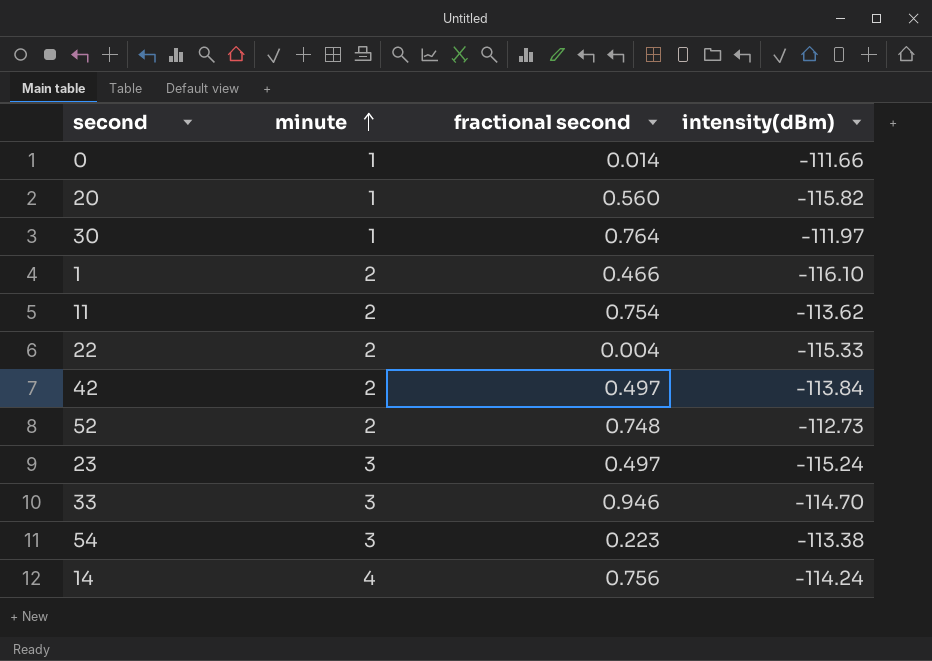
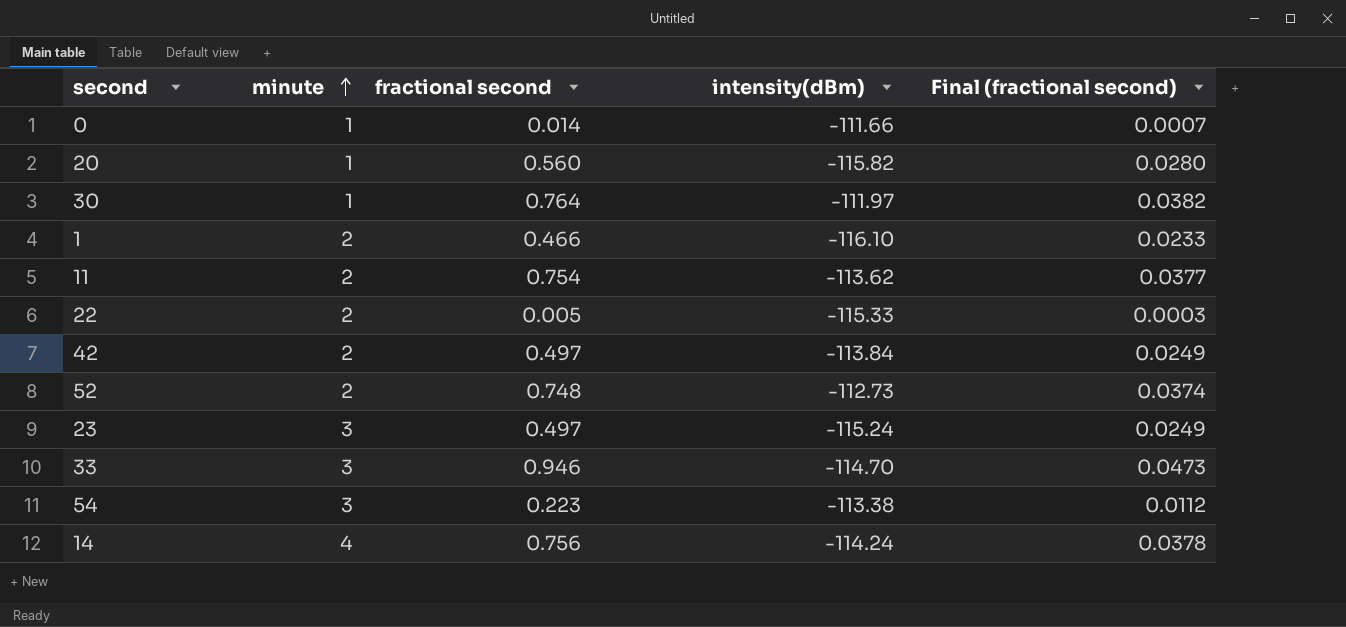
column Final (fractional second) | formula: none -> [fractional second] * 0.05
22 | fractional second: 0.004 -> 0.005

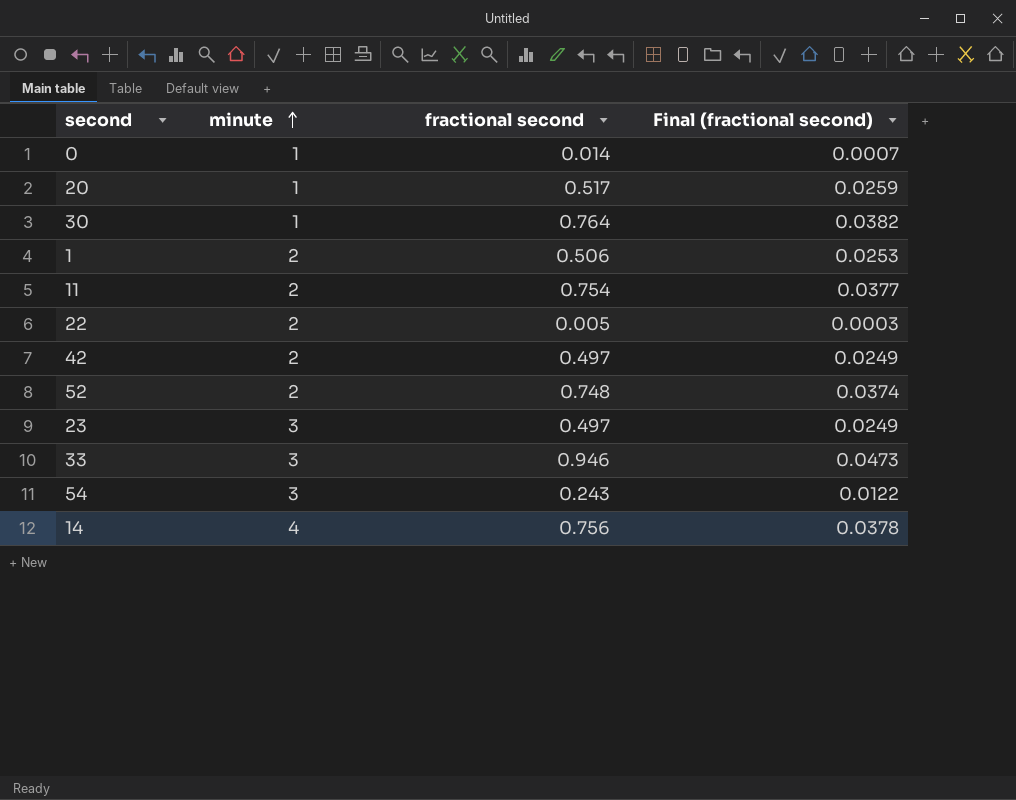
column intensity(dBm) | position: 4 -> none
20 | fractional second: 0.560 -> 0.517
20 | Final (fractional second): 0.0280 -> 0.0259
1 | fractional second: 0.466 -> 0.506
1 | Final (fractional second): 0.0233 -> 0.0253
54 | fractional second: 0.223 -> 0.243
54 | Final (fractional second): 0.0112 -> 0.0122

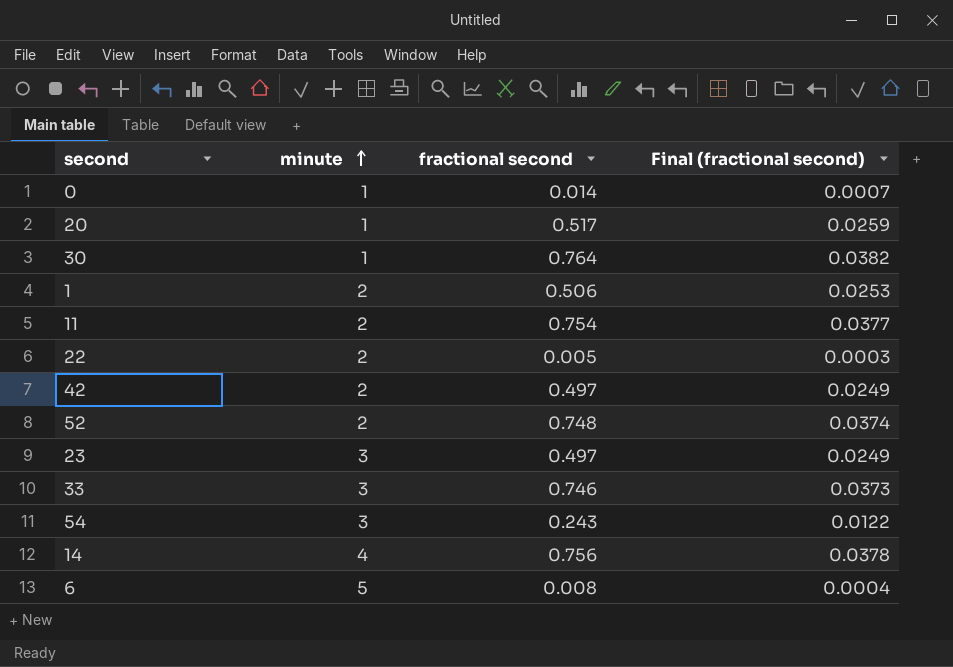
33 | fractional second: 0.946 -> 0.746
33 | Final (fractional second): 0.0473 -> 0.0373
row 6: none -> 5 | 0.008 | 0.0004

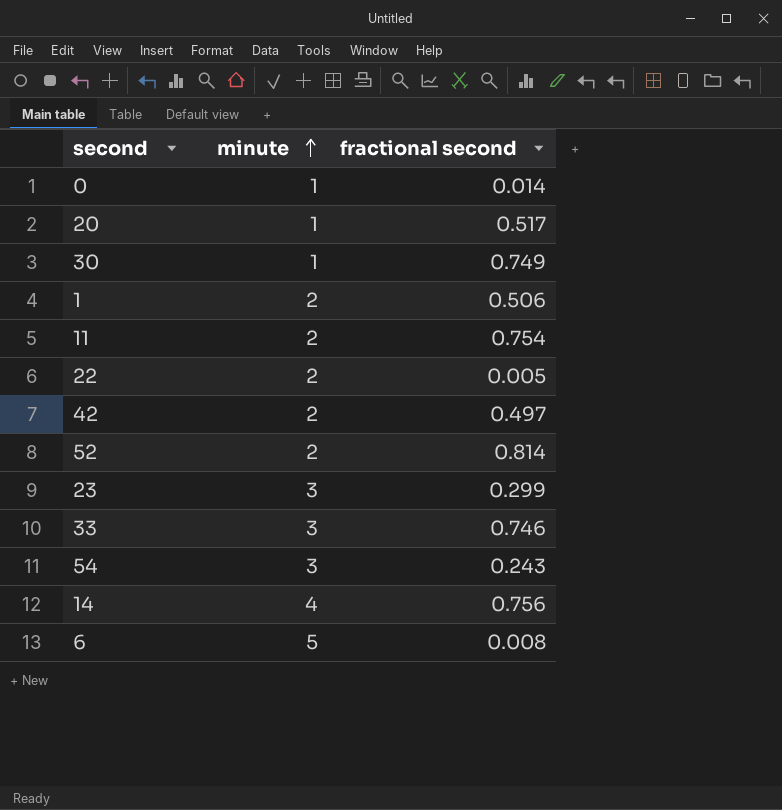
column Final (fractional second) | formula: [fractional second] * 0.05 -> none
30 | fractional second: 0.764 -> 0.749
52 | fractional second: 0.748 -> 0.814
23 | fractional second: 0.497 -> 0.299

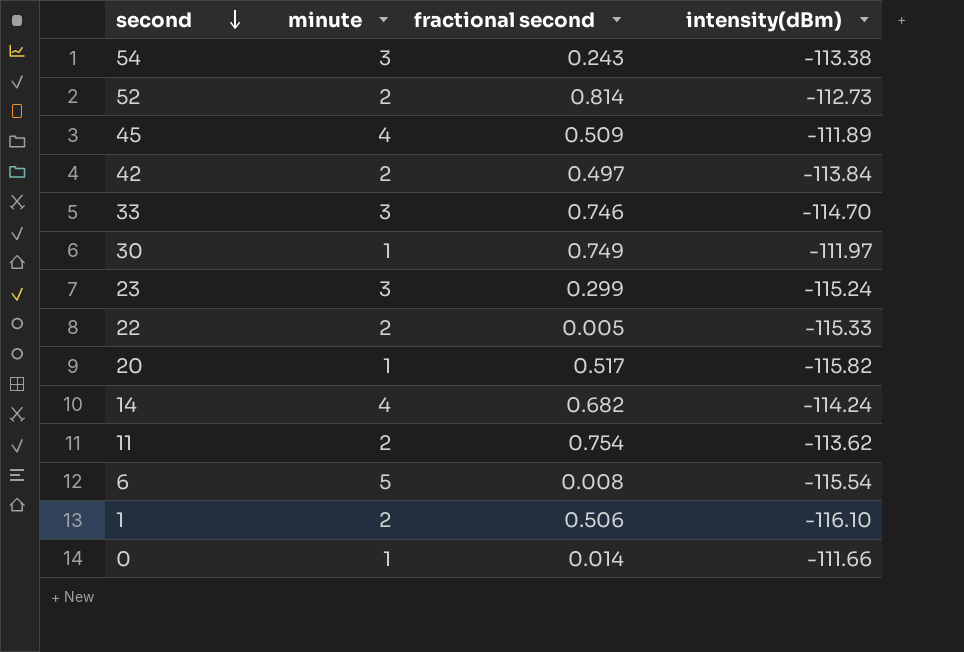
row order: minute ascending -> second descending
column intensity(dBm) | position: none -> 4
row 45: none -> 4 | 0.509 | -111.89
14 | fractional second: 0.756 -> 0.682

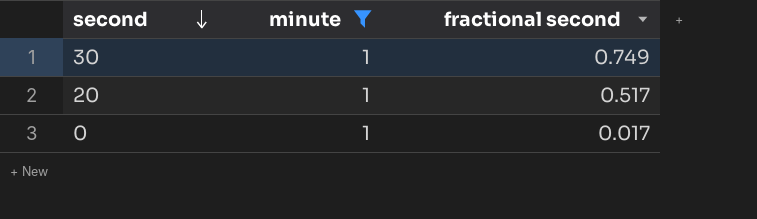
filter: none -> minute = 1
column intensity(dBm) | position: 4 -> none
0 | fractional second: 0.014 -> 0.017

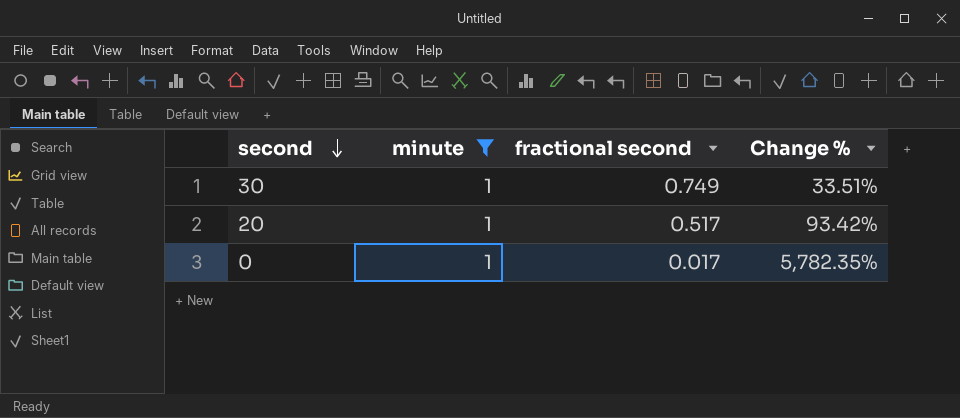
column Change % | formula: none -> ([minute] - [fractional second]) / [fractional second]

